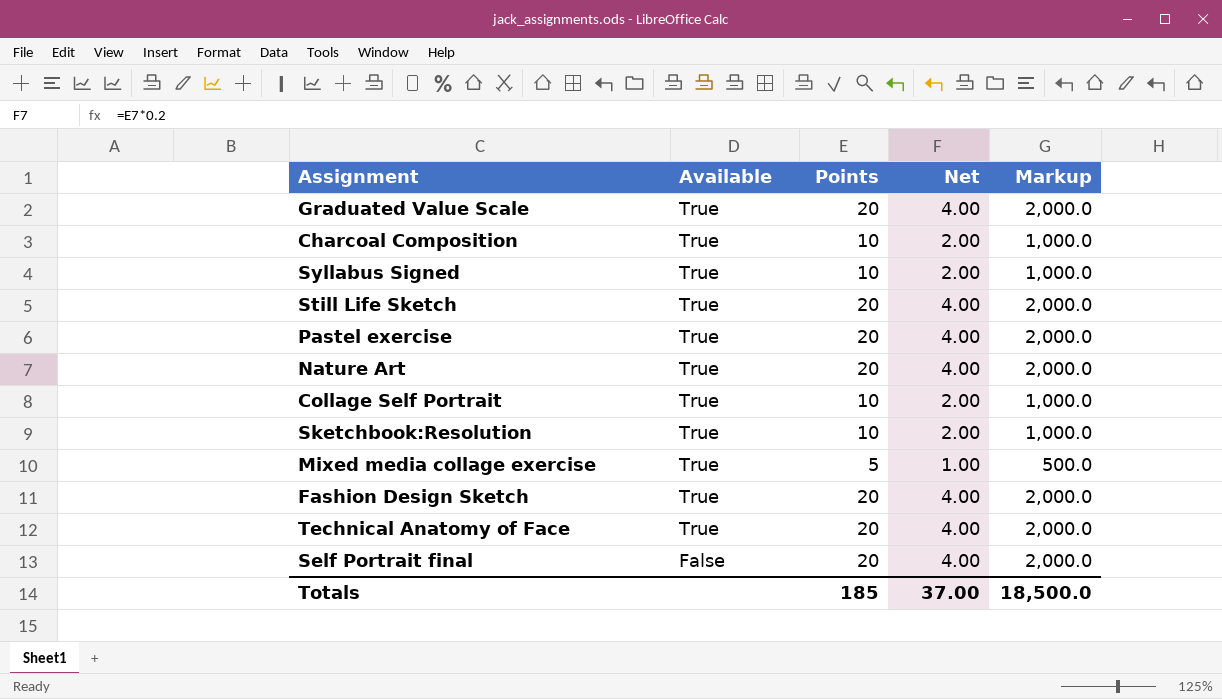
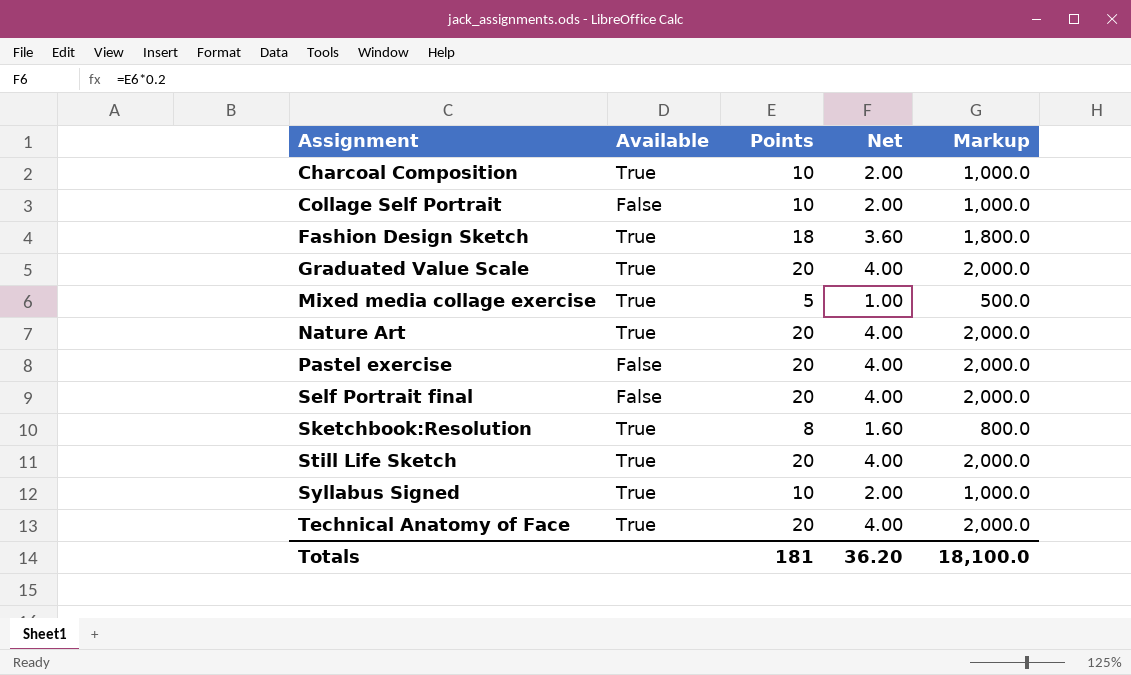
row order: Available descending -> Assignment ascending
Collage Self Portrait | Available: True -> False
Fashion Design Sketch | Points: 20 -> 18
Fashion Design Sketch | Net: 4.00 -> 3.60
Fashion Design Sketch | Markup: 2,000.0 -> 1,800.0
Pastel exercise | Available: True -> False
Sketchbook:Resolution | Points: 10 -> 8
Sketchbook:Resolution | Net: 2.00 -> 1.60
Sketchbook:Resolution | Markup: 1,000.0 -> 800.0
Totals | Points: 185 -> 181
Totals | Net: 37.00 -> 36.20
Totals | Markup: 18,500.0 -> 18,100.0

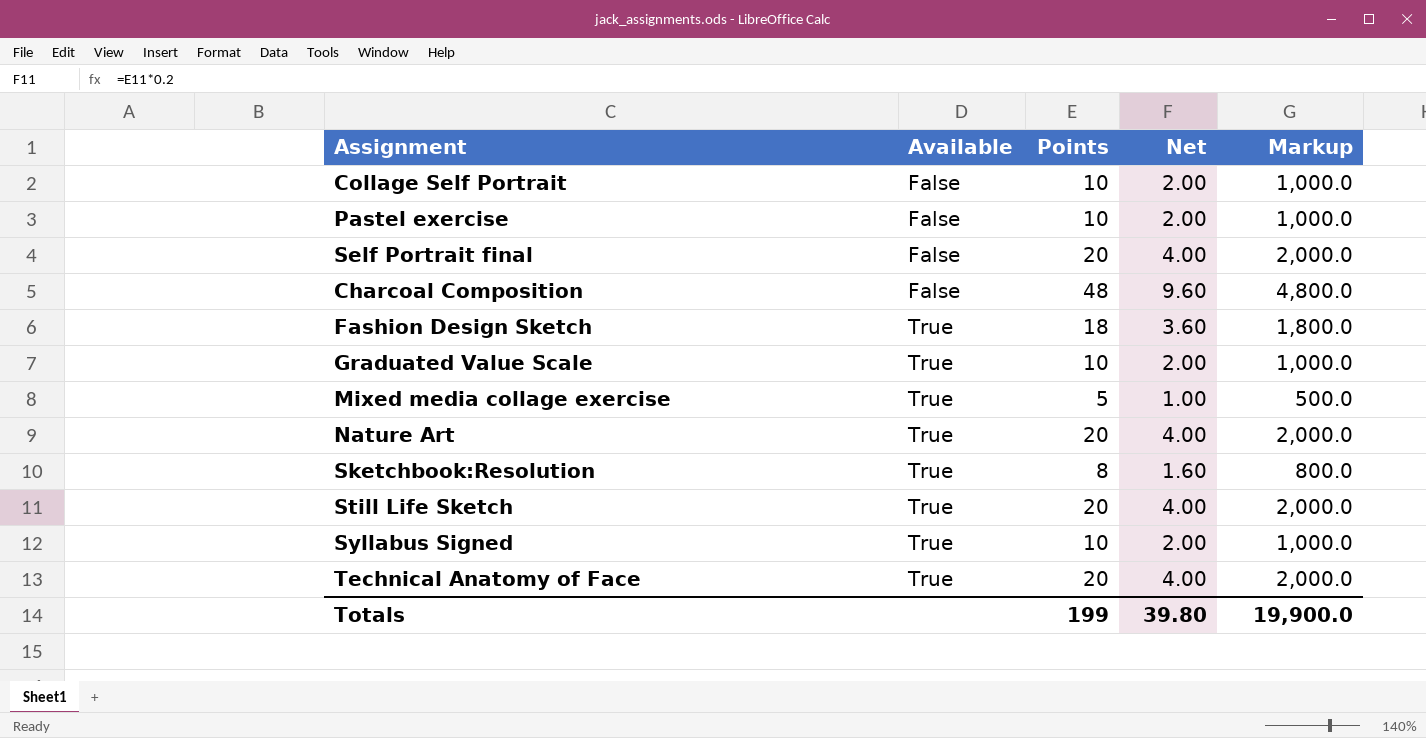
row order: Assignment ascending -> Available ascending
Pastel exercise | Points: 20 -> 10
Pastel exercise | Net: 4.00 -> 2.00
Pastel exercise | Markup: 2,000.0 -> 1,000.0
Charcoal Composition | Available: True -> False
Charcoal Composition | Points: 10 -> 48
Charcoal Composition | Net: 2.00 -> 9.60
Charcoal Composition | Markup: 1,000.0 -> 4,800.0
Graduated Value Scale | Points: 20 -> 10
Graduated Value Scale | Net: 4.00 -> 2.00
Graduated Value Scale | Markup: 2,000.0 -> 1,000.0
Totals | Points: 181 -> 199
Totals | Net: 36.20 -> 39.80
Totals | Markup: 18,100.0 -> 19,900.0

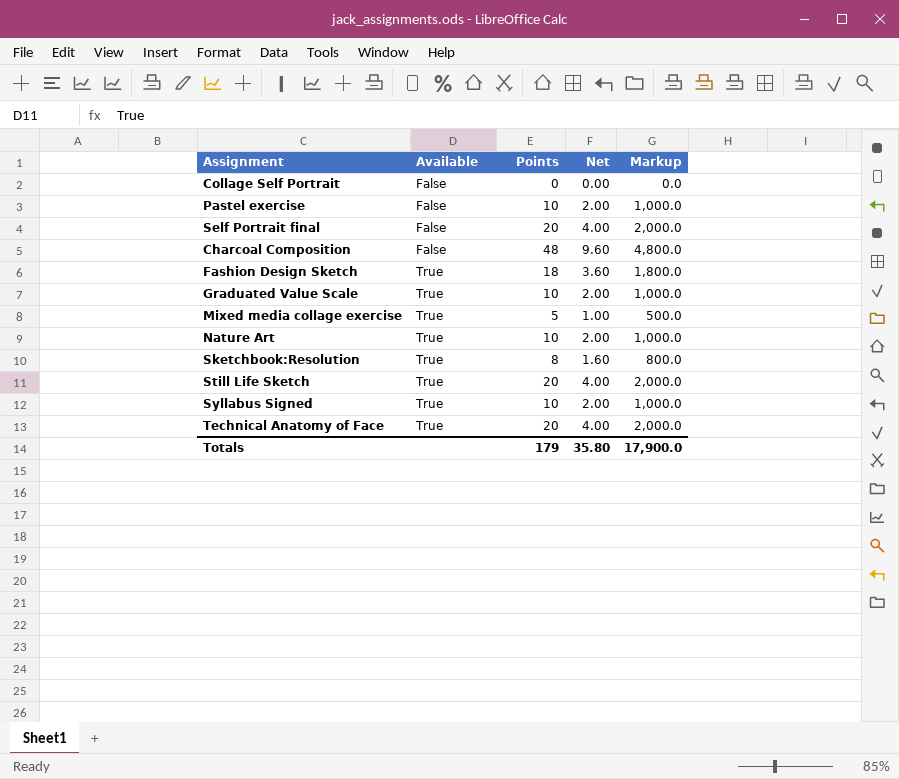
Collage Self Portrait | Points: 10 -> 0
Collage Self Portrait | Net: 2.00 -> 0.00
Collage Self Portrait | Markup: 1,000.0 -> 0.0
Nature Art | Points: 20 -> 10
Nature Art | Net: 4.00 -> 2.00
Nature Art | Markup: 2,000.0 -> 1,000.0
Totals | Points: 199 -> 179
Totals | Net: 39.80 -> 35.80
Totals | Markup: 19,900.0 -> 17,900.0

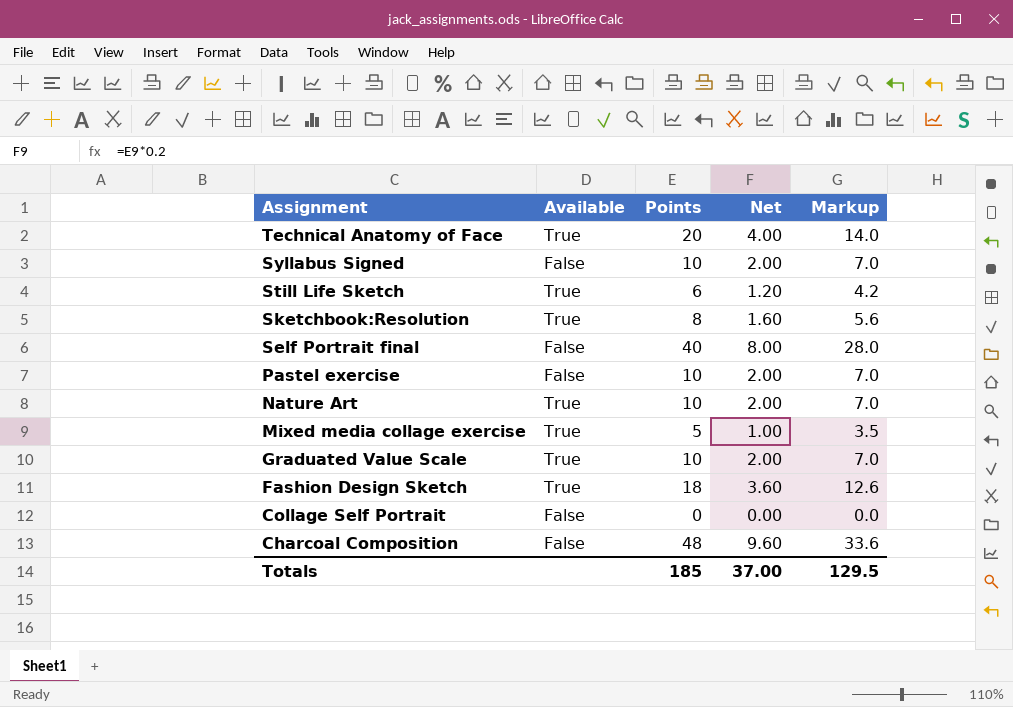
row order: Available ascending -> Assignment descending
column Markup | formula: [Points] * 100 -> [Points] * 0.7
Syllabus Signed | Available: True -> False
Still Life Sketch | Points: 20 -> 6
Still Life Sketch | Net: 4.00 -> 1.20
Self Portrait final | Points: 20 -> 40
Self Portrait final | Net: 4.00 -> 8.00
Totals | Points: 179 -> 185
Totals | Net: 35.80 -> 37.00
Totals | Markup: 17,900.0 -> 129.5

